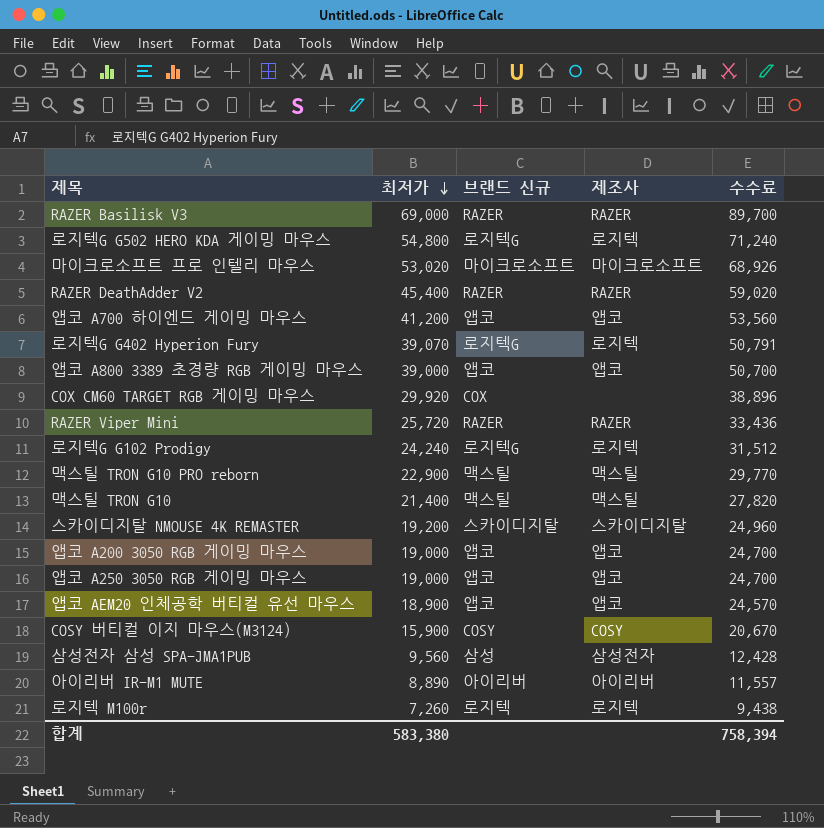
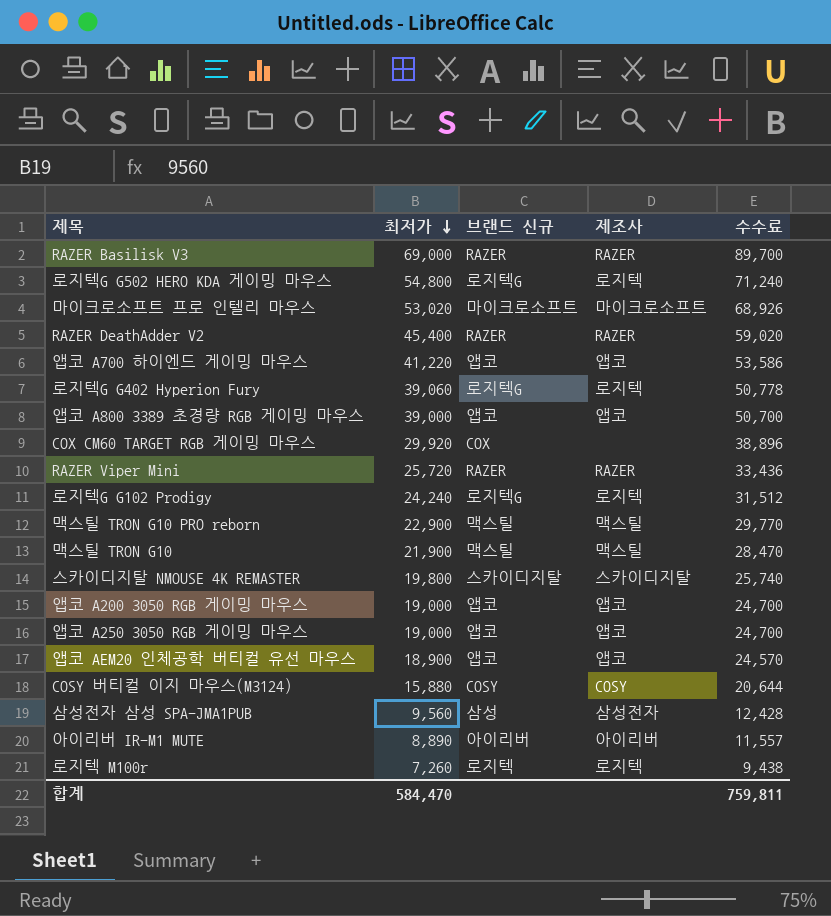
앱코 A700 하이엔드 게이밍 마우스 | 최저가: 41,200 -> 41,220
앱코 A700 하이엔드 게이밍 마우스 | 수수료: 53,560 -> 53,586
로지텍G G402 Hyperion Fury | 최저가: 39,070 -> 39,060
로지텍G G402 Hyperion Fury | 수수료: 50,791 -> 50,778
맥스틸 TRON G10 | 최저가: 21,400 -> 21,900
맥스틸 TRON G10 | 수수료: 27,820 -> 28,470
스카이디지탈 NMOUSE 4K REMASTER | 최저가: 19,200 -> 19,800
스카이디지탈 NMOUSE 4K REMASTER | 수수료: 24,960 -> 25,740
COSY 버티컬 이지 마우스(M3124) | 최저가: 15,900 -> 15,880
COSY 버티컬 이지 마우스(M3124) | 수수료: 20,670 -> 20,644
합계 | 최저가: 583,380 -> 584,470
합계 | 수수료: 758,394 -> 759,811

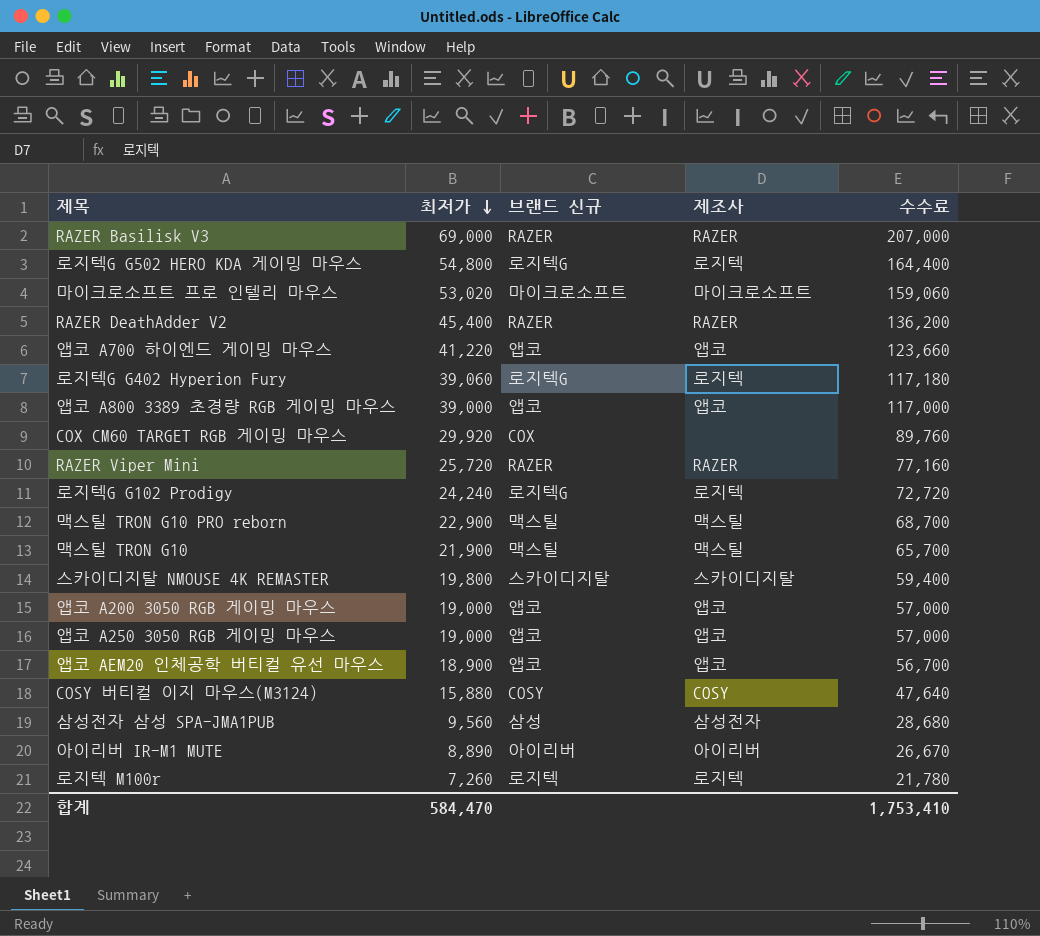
column 수수료 | formula: [최저가] * 1.3 -> [최저가] * 3
합계 | 수수료: 759,811 -> 1,753,410

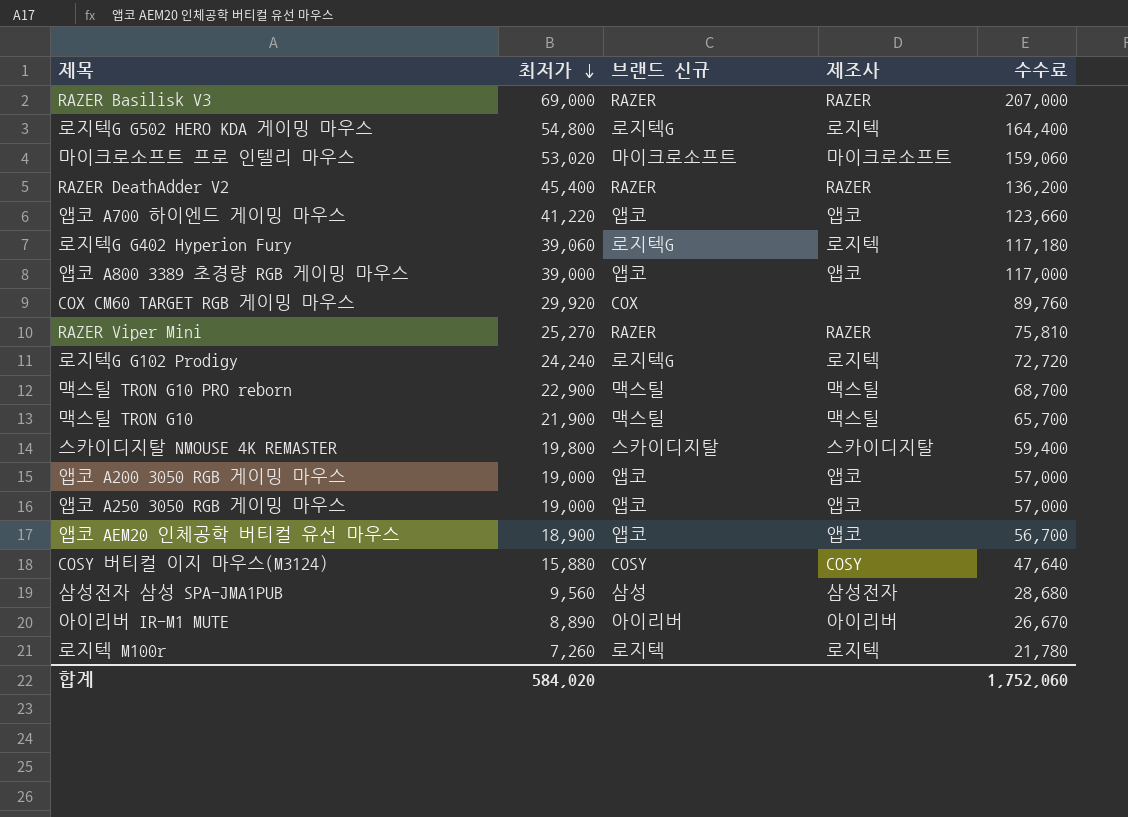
RAZER Viper Mini | 최저가: 25,720 -> 25,270
RAZER Viper Mini | 수수료: 77,160 -> 75,810
합계 | 최저가: 584,470 -> 584,020
합계 | 수수료: 1,753,410 -> 1,752,060

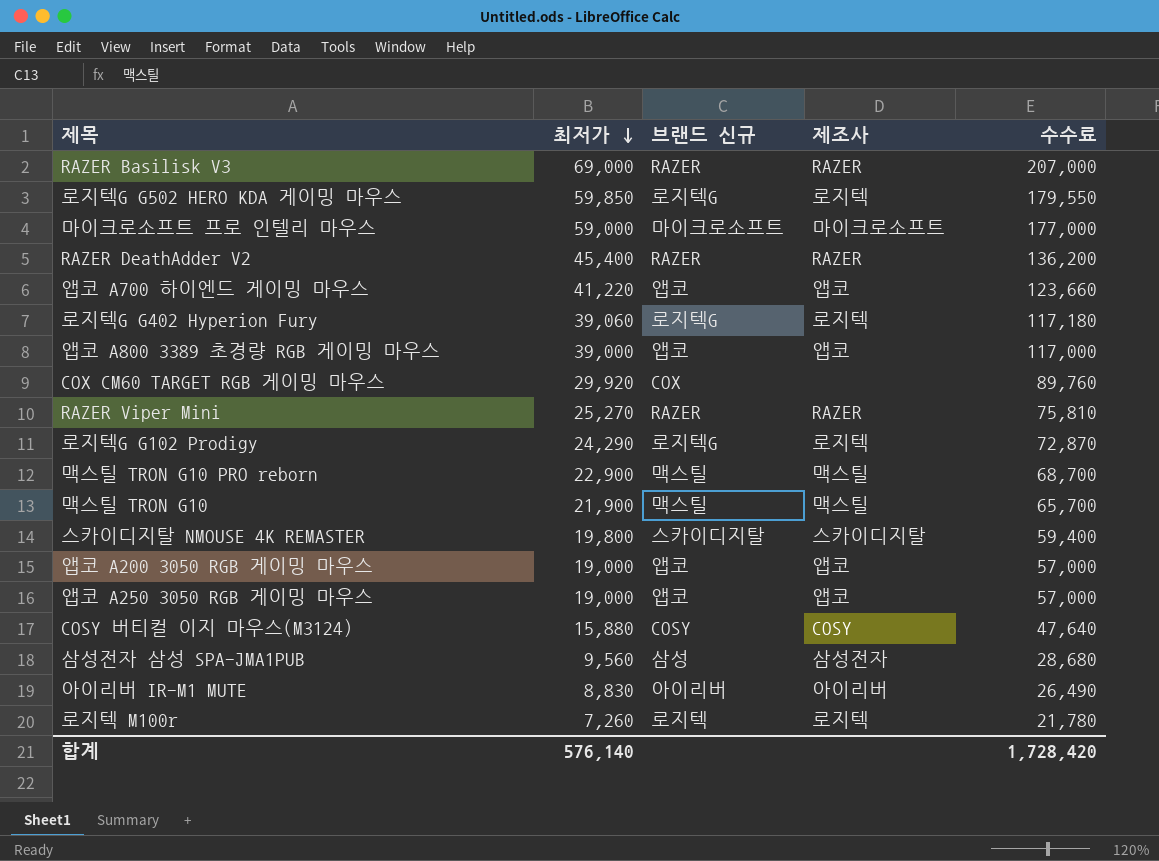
row 앱코 AEM20 인체공학 버티컬 유선 마우스: 18,900 | 앱코 | 앱코 | 56,700 -> none
로지텍G G502 HERO KDA 게이밍 마우스 | 최저가: 54,800 -> 59,850
로지텍G G502 HERO KDA 게이밍 마우스 | 수수료: 164,400 -> 179,550
마이크로소프트 프로 인텔리 마우스 | 최저가: 53,020 -> 59,000
마이크로소프트 프로 인텔리 마우스 | 수수료: 159,060 -> 177,000
로지텍G G102 Prodigy | 최저가: 24,240 -> 24,290
로지텍G G102 Prodigy | 수수료: 72,720 -> 72,870
아이리버 IR-M1 MUTE | 최저가: 8,890 -> 8,830
아이리버 IR-M1 MUTE | 수수료: 26,670 -> 26,490
합계 | 최저가: 584,020 -> 576,140
합계 | 수수료: 1,752,060 -> 1,728,420

